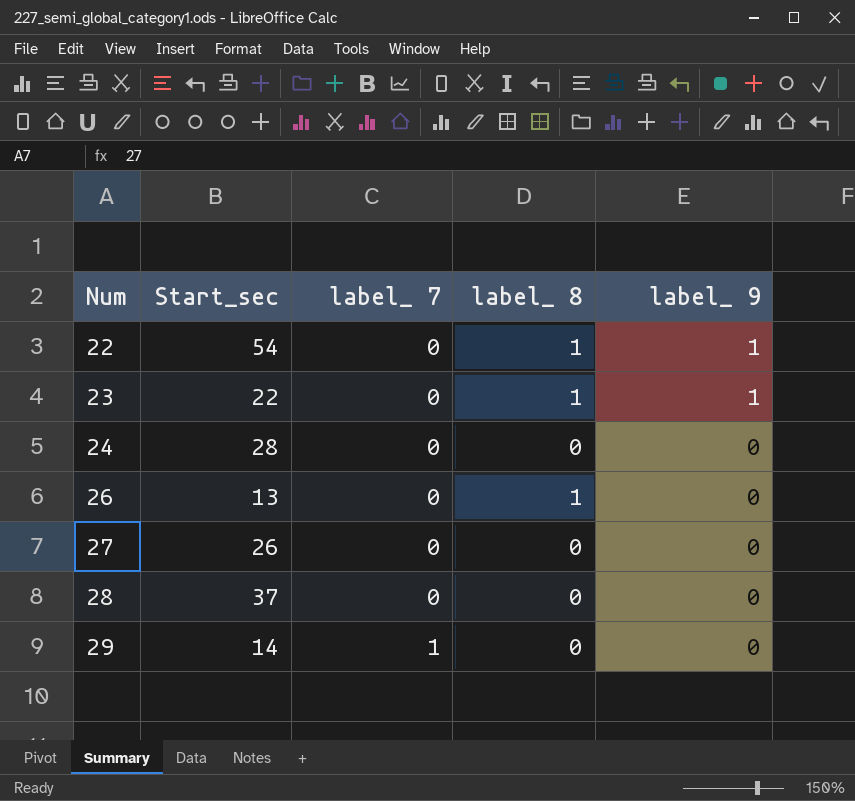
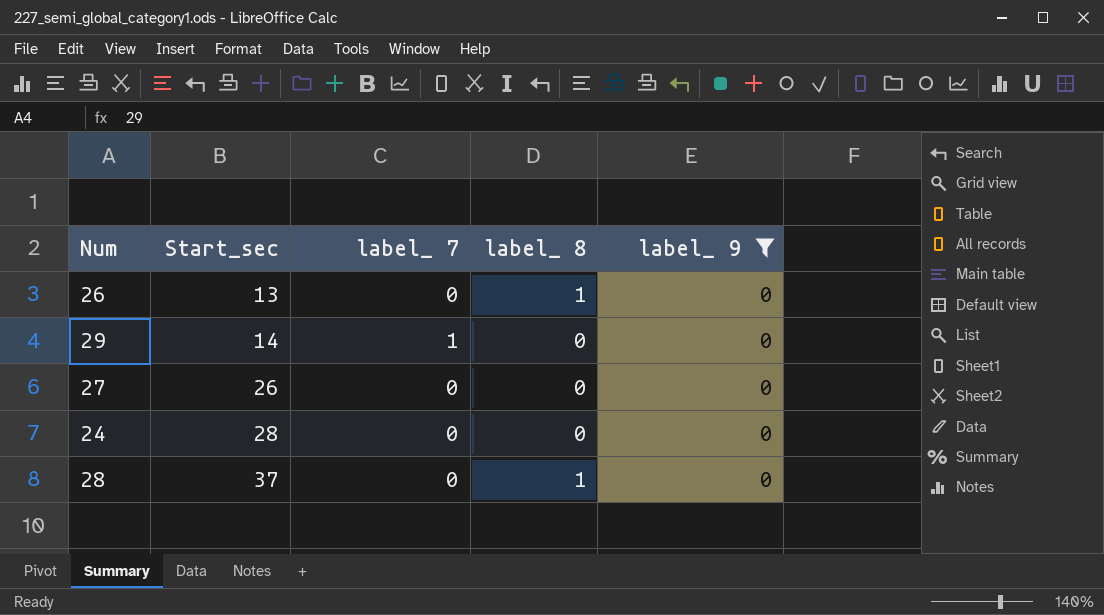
filter: none -> label_ 9 = 0
row order: Num ascending -> Start_sec ascending
28 | label_ 8: 0 -> 1

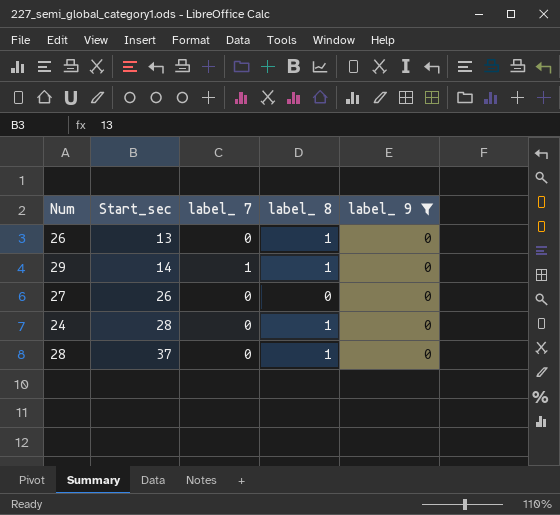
29 | label_ 8: 0 -> 1
24 | label_ 8: 0 -> 1

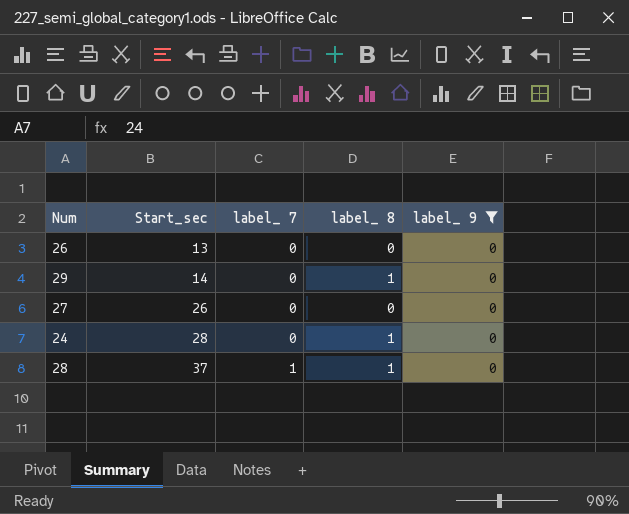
26 | label_ 8: 1 -> 0
29 | label_ 7: 1 -> 0
28 | label_ 7: 0 -> 1

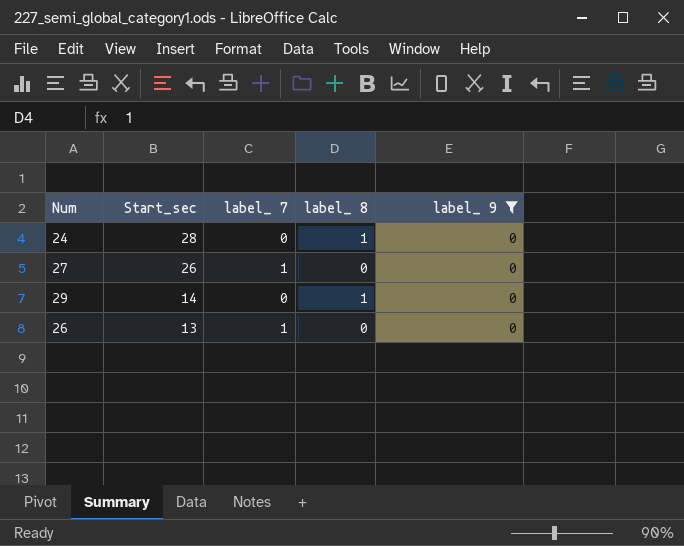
row order: Start_sec ascending -> Start_sec descending
row 28: 37 | 1 | 1 | 0 -> none
27 | label_ 7: 0 -> 1
26 | label_ 7: 0 -> 1

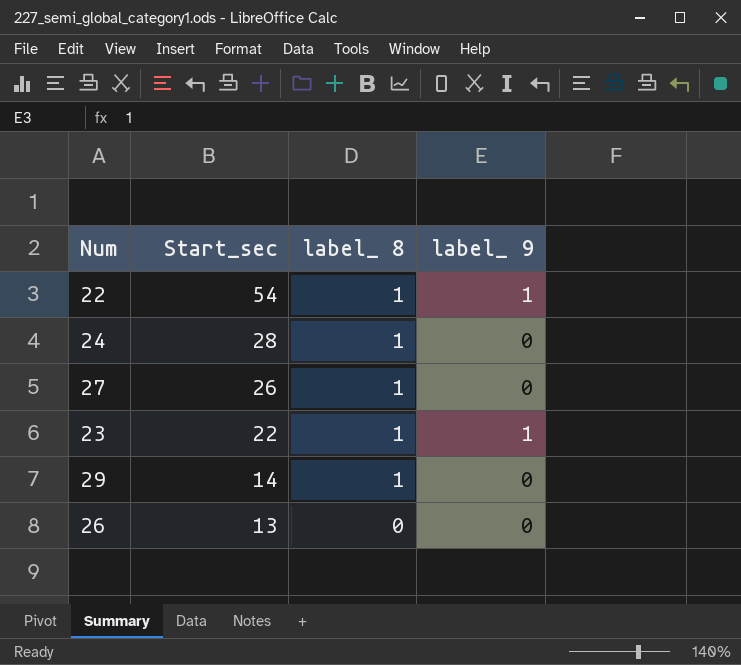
filter: label_ 9 = 0 -> none
column label_ 7 | position: 3 -> none
27 | label_ 8: 0 -> 1

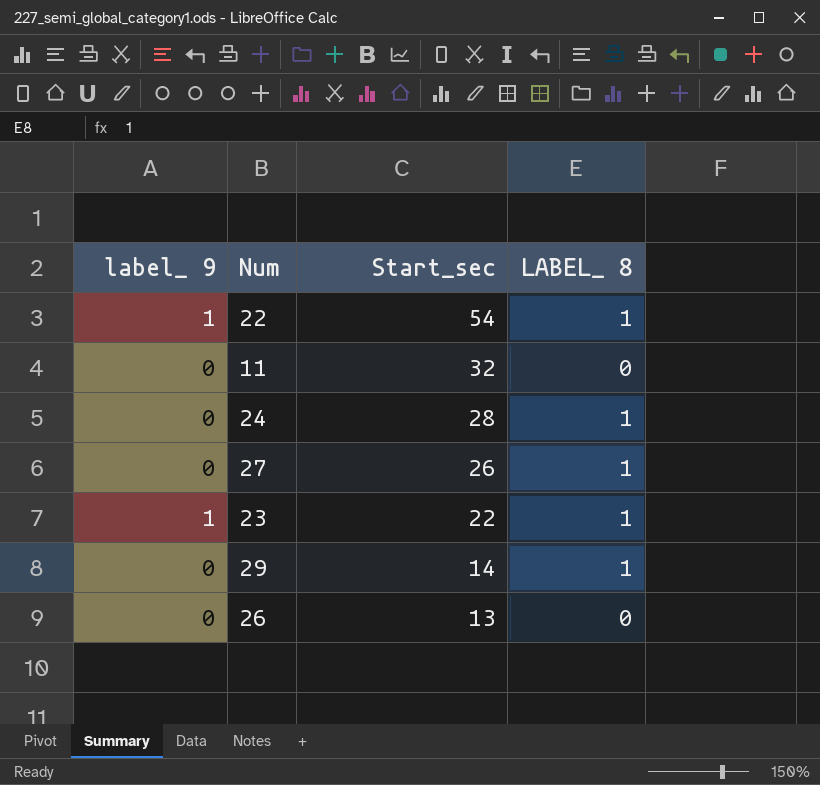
column label_ 9 | position: 4 -> 1
column name: label_ 8 -> LABEL_ 8
row 11: none -> 0 | 32 | 0

